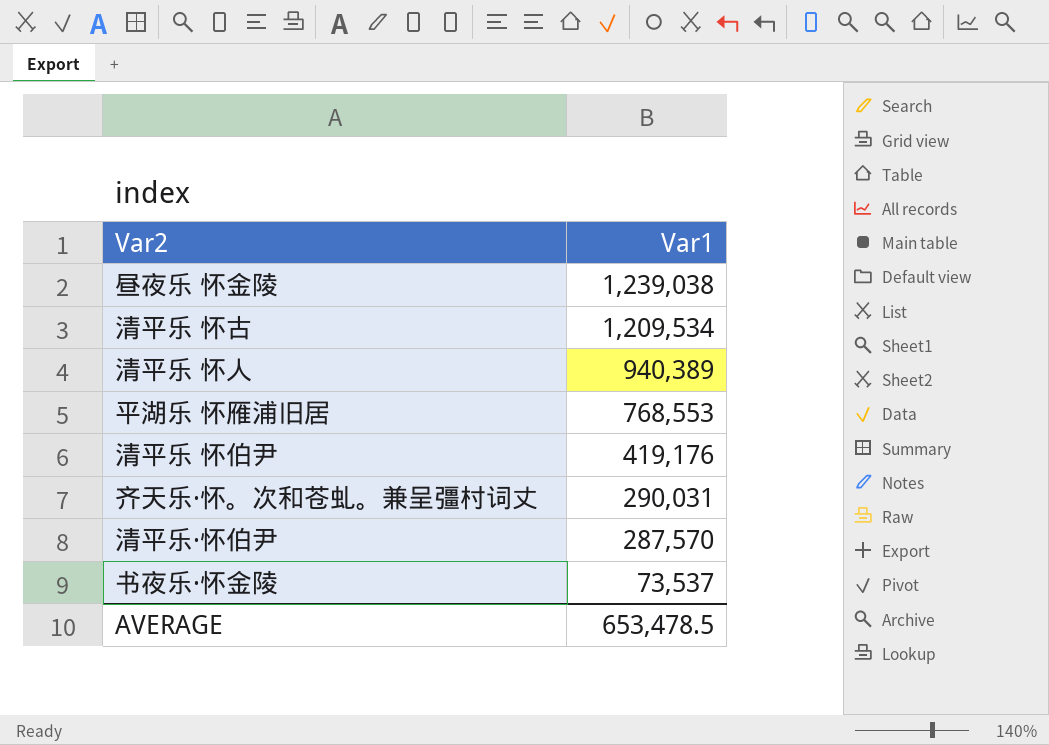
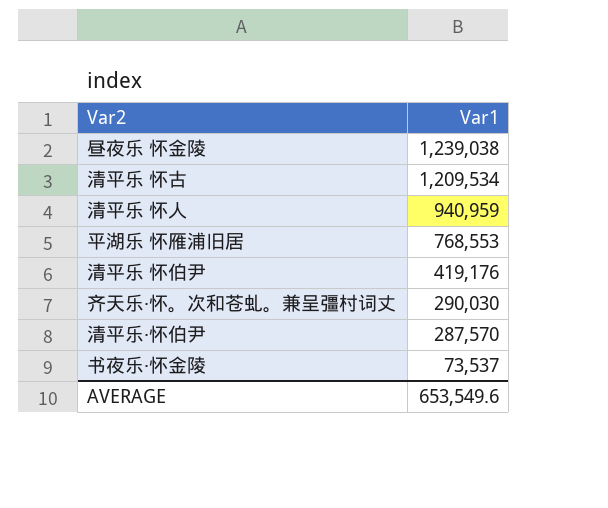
清平乐 怀人 | Var1: 940,389 -> 940,959
齐天乐·怀。次和苍虬。兼呈彊村词丈 | Var1: 290,031 -> 290,030
AVERAGE | Var1: 653,478.5 -> 653,549.6

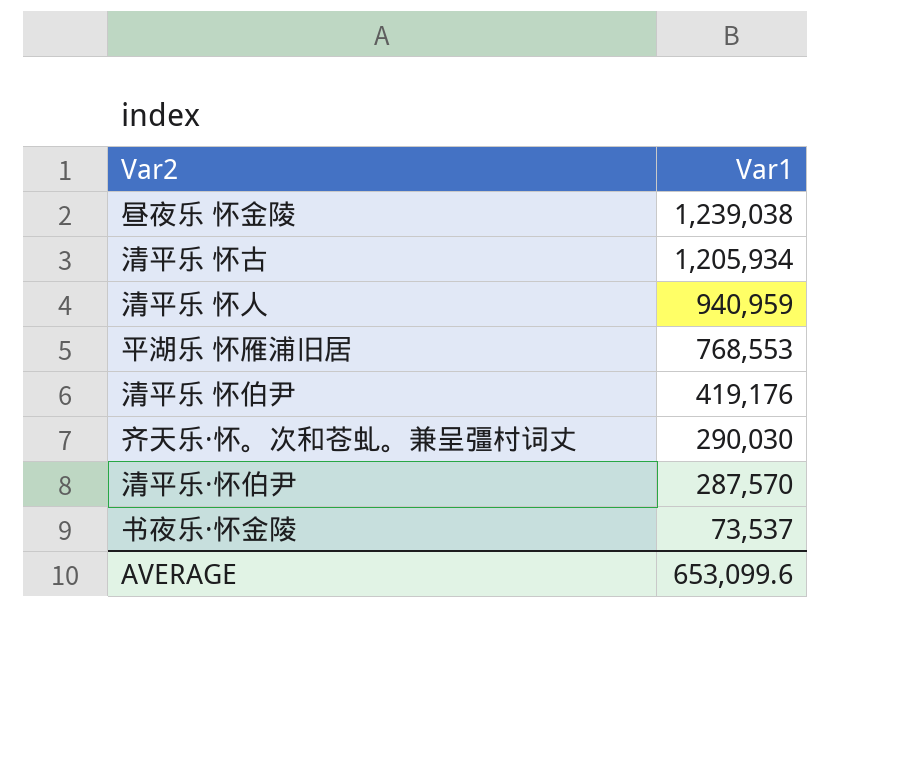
清平乐 怀古 | Var1: 1,209,534 -> 1,205,934
AVERAGE | Var1: 653,549.6 -> 653,099.6

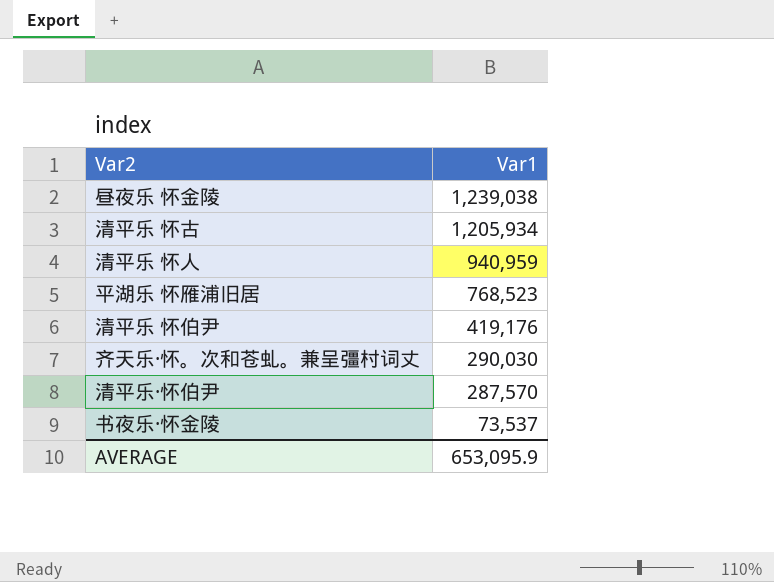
平湖乐 怀雁浦旧居 | Var1: 768,553 -> 768,523
AVERAGE | Var1: 653,099.6 -> 653,095.9

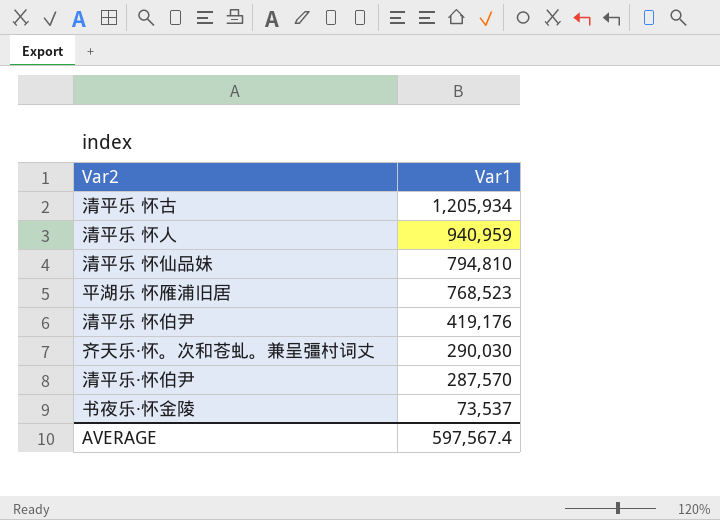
row 昼夜乐 怀金陵: 1,239,038 -> none
row 清平乐 怀仙品妹: none -> 794,810
AVERAGE | Var1: 653,095.9 -> 597,567.4

